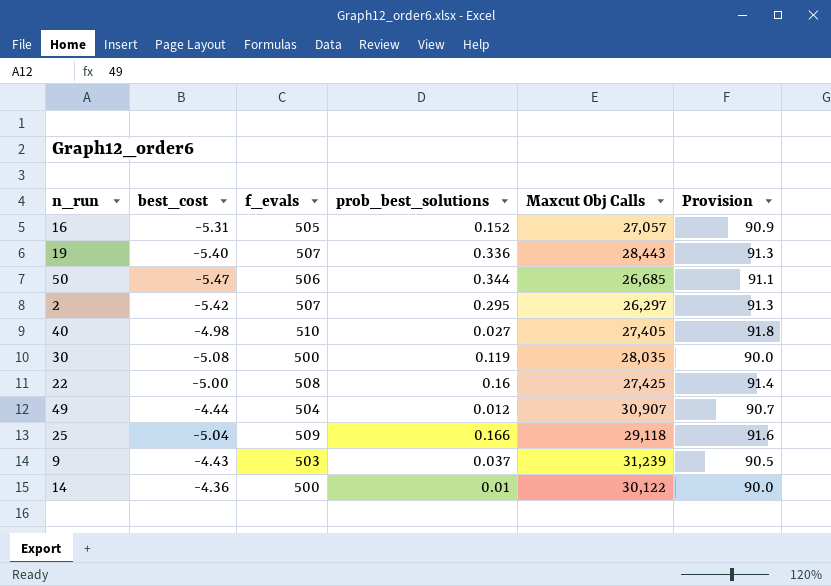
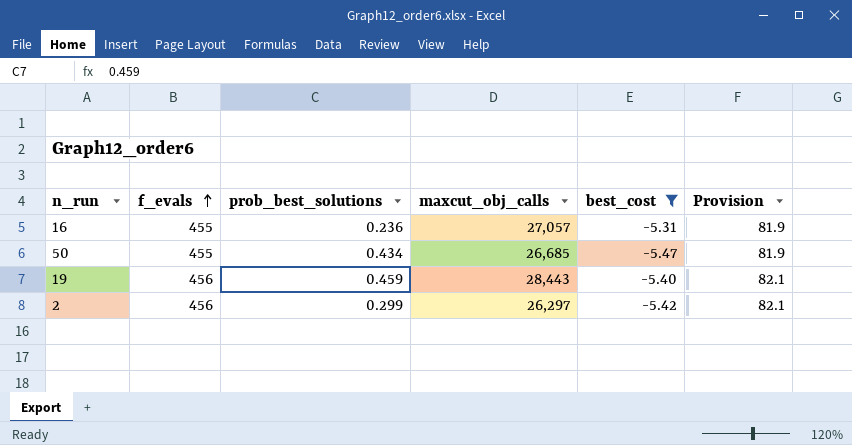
filter: none -> best_cost <= -5.31
row order: none -> f_evals ascending
column name: Maxcut Obj Calls -> maxcut_obj_calls
column best_cost | position: 2 -> 5
16 | f_evals: 505 -> 455
16 | prob_best_solutions: 0.152 -> 0.236
16 | Provision: 90.9 -> 81.9
50 | f_evals: 506 -> 455
50 | prob_best_solutions: 0.344 -> 0.434
50 | Provision: 91.1 -> 81.9
19 | f_evals: 507 -> 456
19 | prob_best_solutions: 0.336 -> 0.459
19 | Provision: 91.3 -> 82.1
2 | f_evals: 507 -> 456
2 | prob_best_solutions: 0.295 -> 0.299
2 | Provision: 91.3 -> 82.1

